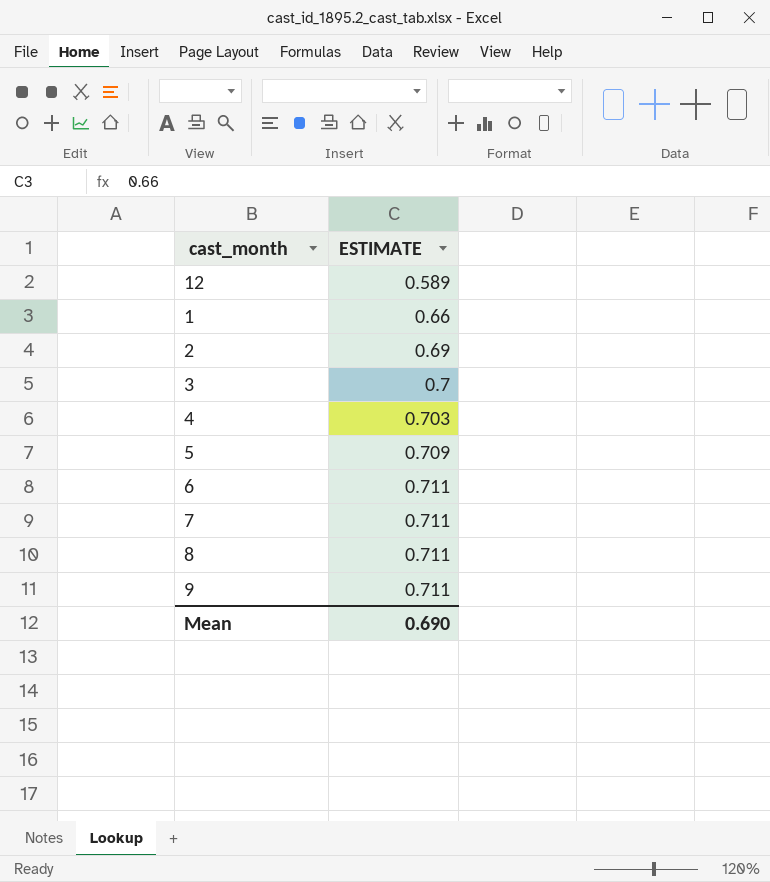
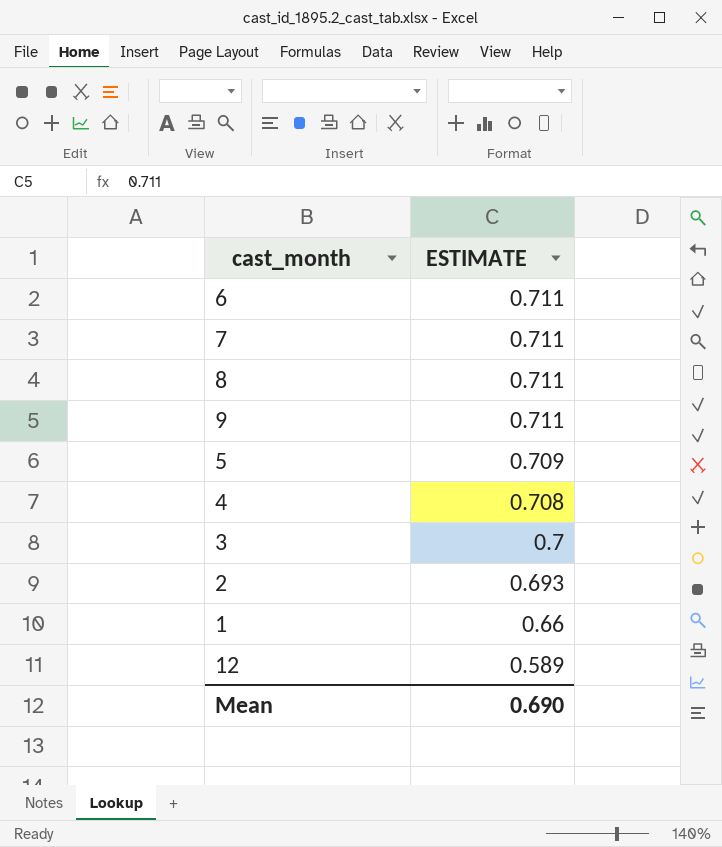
row order: ESTIMATE ascending -> ESTIMATE descending
4 | ESTIMATE: 0.703 -> 0.708
2 | ESTIMATE: 0.69 -> 0.693

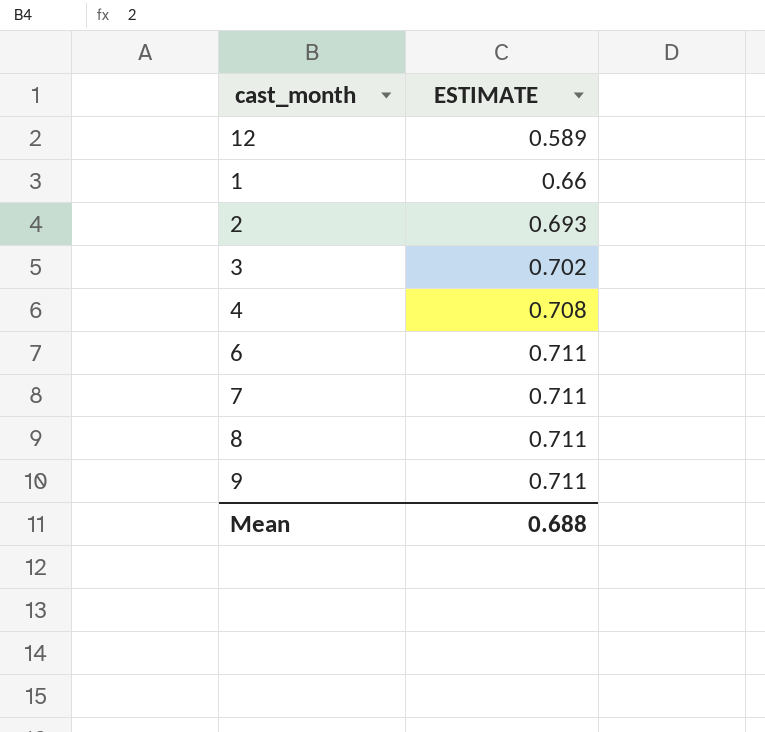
row order: ESTIMATE descending -> ESTIMATE ascending
row 5: 0.709 -> none
3 | ESTIMATE: 0.7 -> 0.702
Mean | ESTIMATE: 0.690 -> 0.688

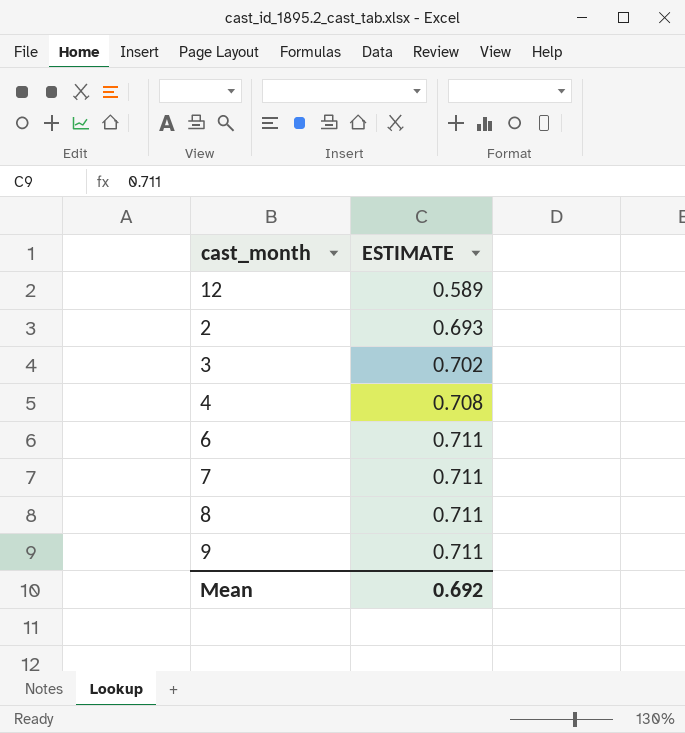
row 1: 0.66 -> none
Mean | ESTIMATE: 0.688 -> 0.692

